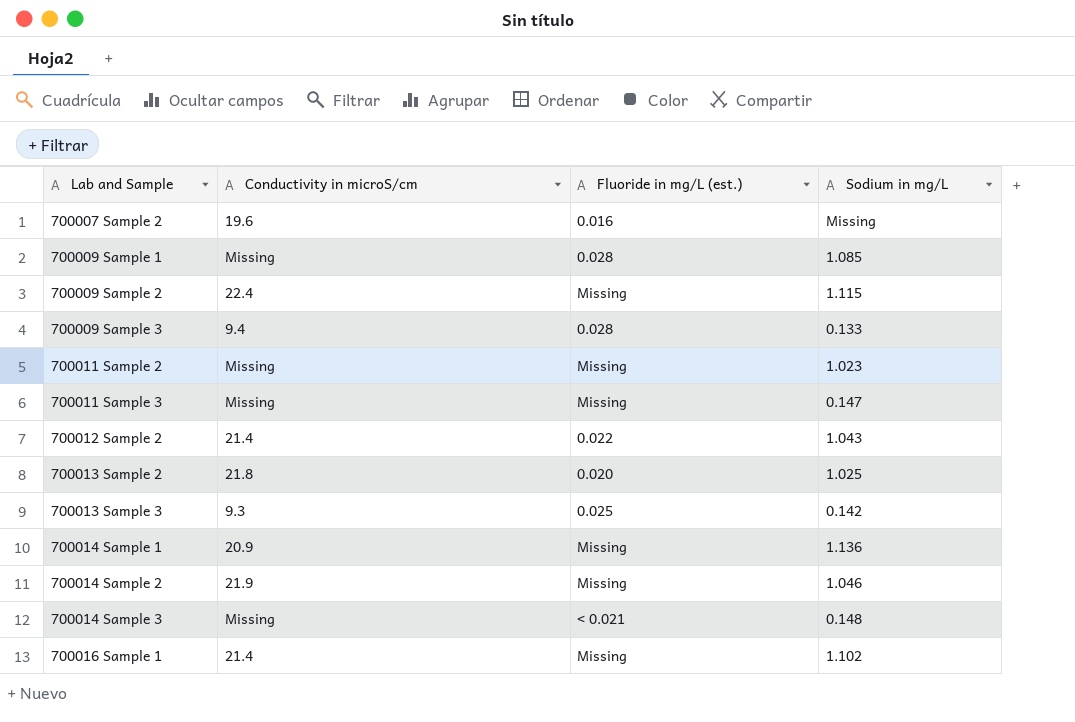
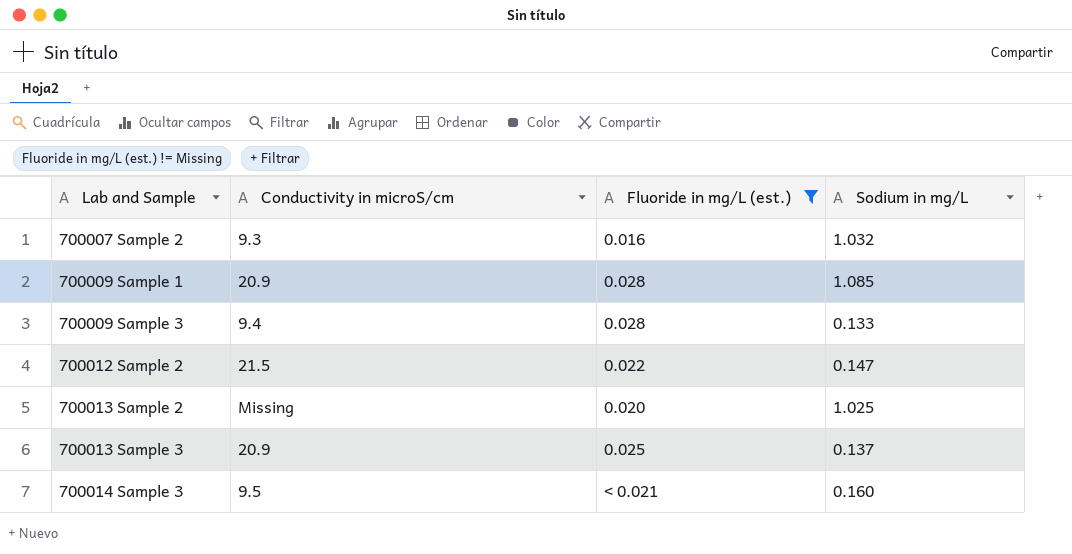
filter: none -> Fluoride in mg/L (est.) != Missing
700007 Sample 2 | Conductivity in microS/cm: 19.6 -> 9.3
700007 Sample 2 | Sodium in mg/L: Missing -> 1.032
700009 Sample 1 | Conductivity in microS/cm: Missing -> 20.9
700012 Sample 2 | Conductivity in microS/cm: 21.4 -> 21.5
700012 Sample 2 | Sodium in mg/L: 1.043 -> 0.147
700013 Sample 2 | Conductivity in microS/cm: 21.8 -> Missing
700013 Sample 3 | Conductivity in microS/cm: 9.3 -> 20.9
700013 Sample 3 | Sodium in mg/L: 0.142 -> 0.137
700014 Sample 3 | Conductivity in microS/cm: Missing -> 9.5
700014 Sample 3 | Sodium in mg/L: 0.148 -> 0.160

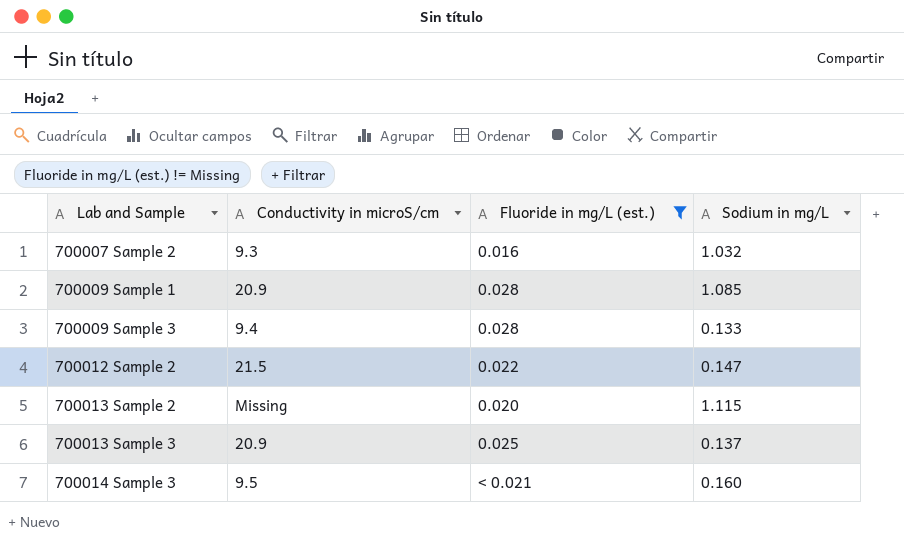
700013 Sample 2 | Sodium in mg/L: 1.025 -> 1.115

